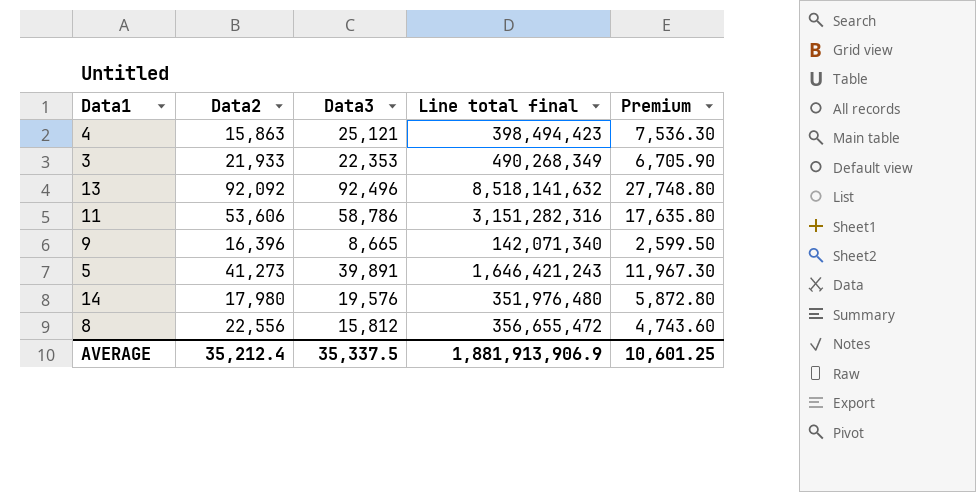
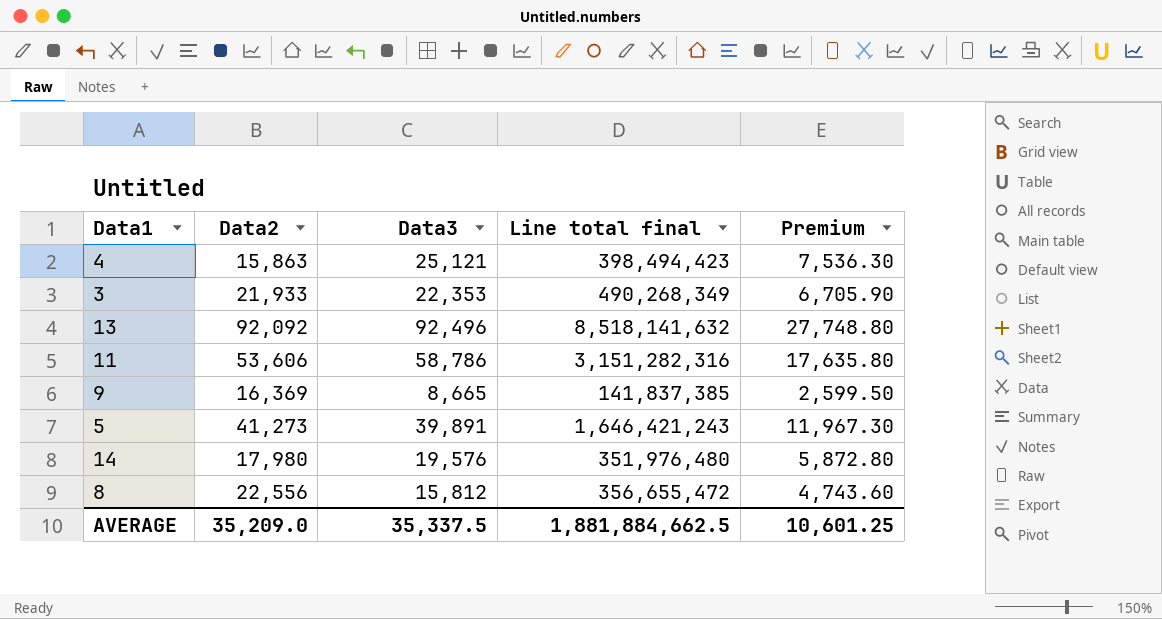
9 | Data2: 16,396 -> 16,369
9 | Line total final: 142,071,340 -> 141,837,385
AVERAGE | Data2: 35,212.4 -> 35,209.0
AVERAGE | Line total final: 1,881,913,906.9 -> 1,881,884,662.5

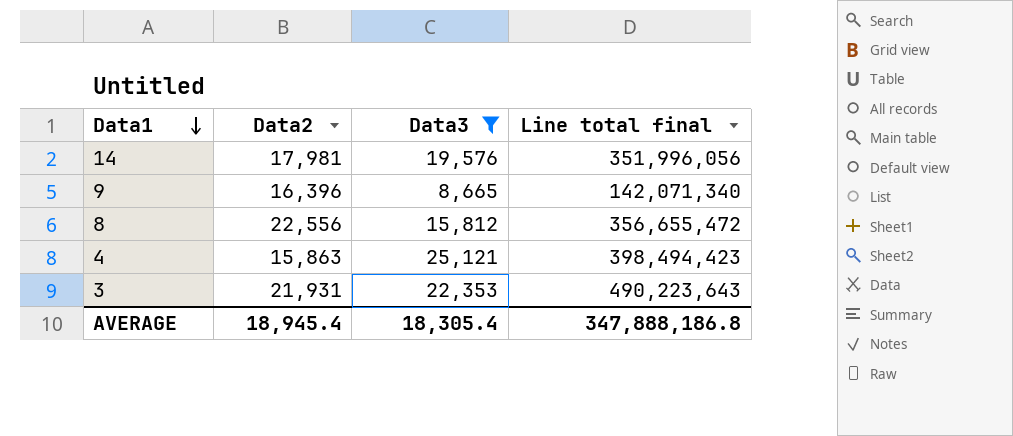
filter: none -> Data3 <= 25,121
row order: none -> Data1 descending
column Premium | formula: [Data3] * 0.3 -> none
14 | Data2: 17,980 -> 17,981
14 | Line total final: 351,976,480 -> 351,996,056
9 | Data2: 16,369 -> 16,396
9 | Line total final: 141,837,385 -> 142,071,340
3 | Data2: 21,933 -> 21,931
3 | Line total final: 490,268,349 -> 490,223,643
AVERAGE | Data2: 35,209.0 -> 18,945.4
AVERAGE | Data3: 35,337.5 -> 18,305.4
AVERAGE | Line total final: 1,881,884,662.5 -> 347,888,186.8

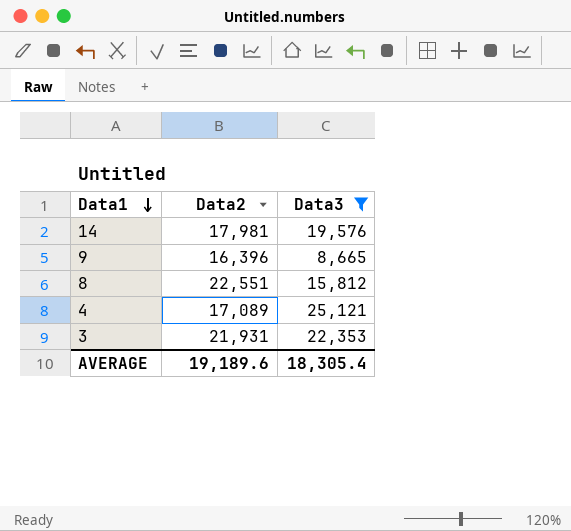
column Line total final | formula: [Data2] * [Data3] -> none
8 | Data2: 22,556 -> 22,551
4 | Data2: 15,863 -> 17,089
AVERAGE | Data2: 18,945.4 -> 19,189.6

